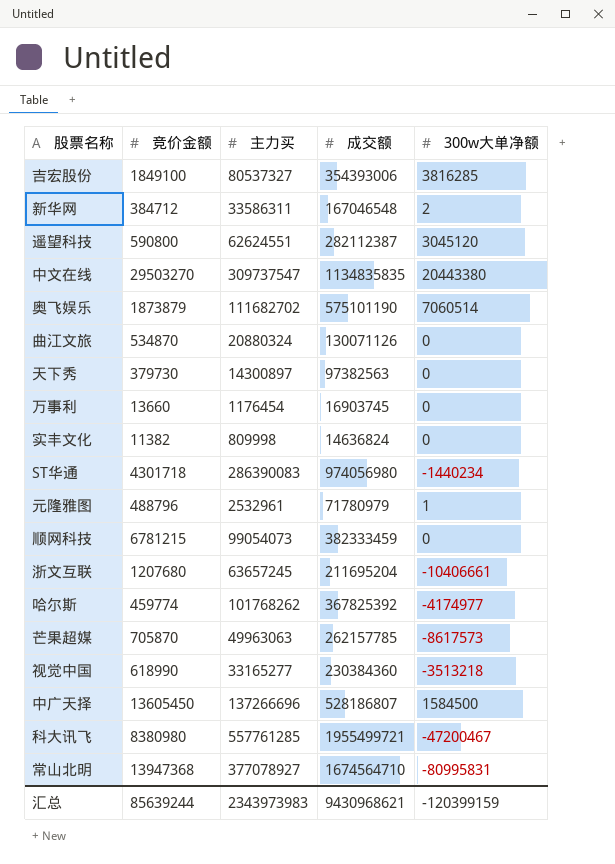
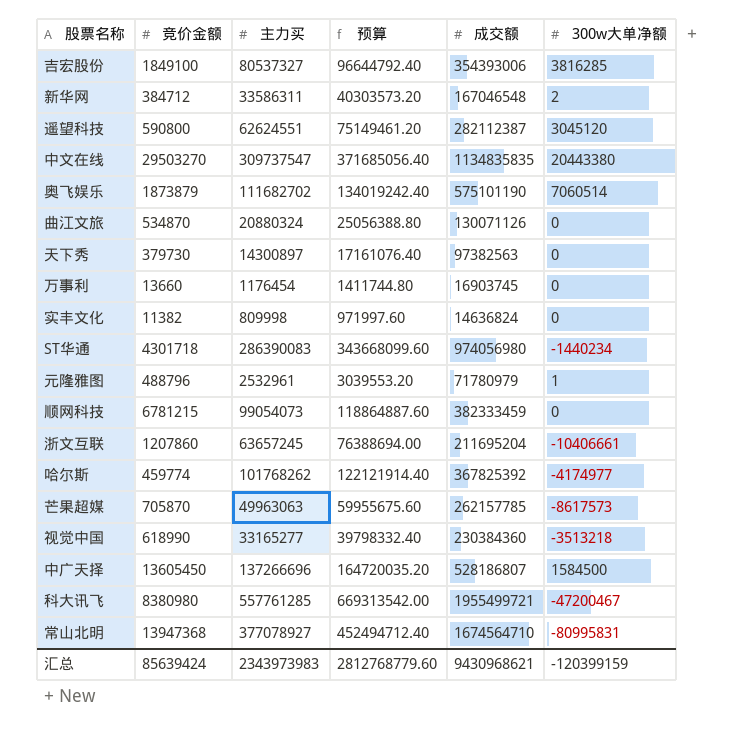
column 预算 | formula: none -> [主力买] * 1.2
浙文互联 | 竞价金额: 1207680 -> 1207860
汇总 | 竞价金额: 85639244 -> 85639424

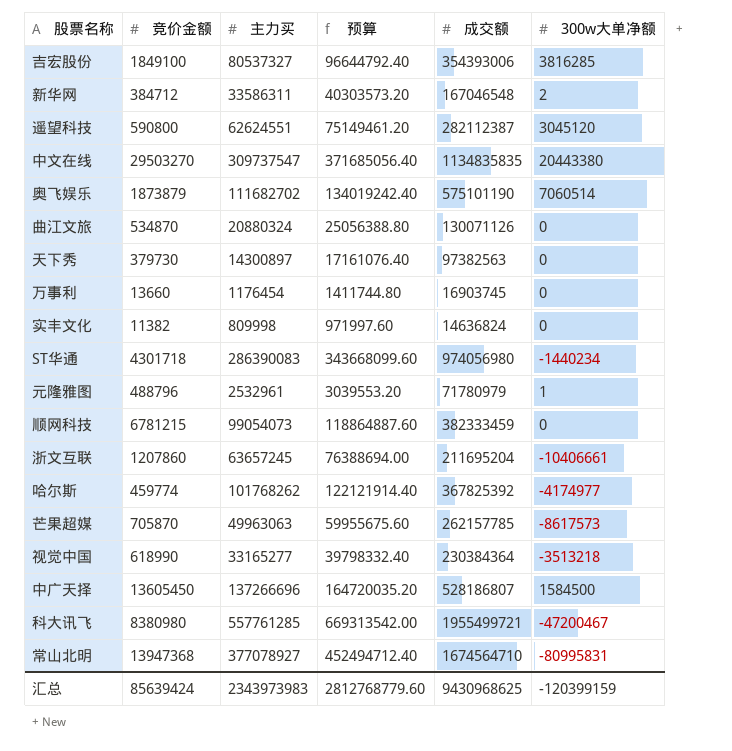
视觉中国 | 成交额: 230384360 -> 230384364
汇总 | 成交额: 9430968621 -> 9430968625

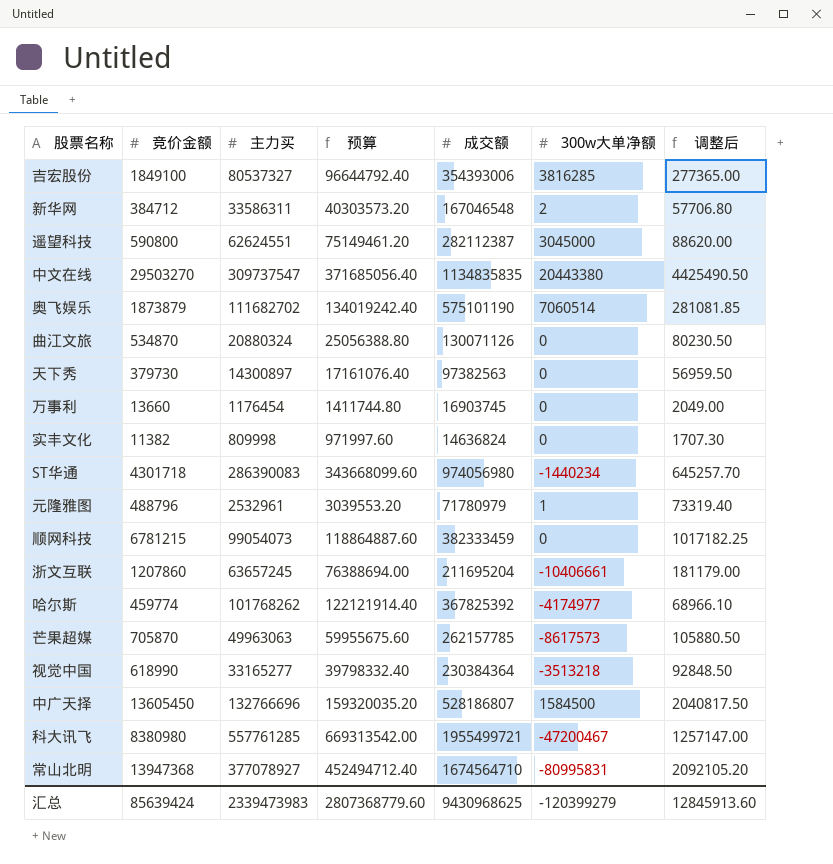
column 调整后 | formula: none -> [竞价金额] * 0.15
遥望科技 | 300w大单净额: 3045120 -> 3045000
中广天择 | 主力买: 137266696 -> 132766696
中广天择 | 预算: 164720035.20 -> 159320035.20
汇总 | 主力买: 2343973983 -> 2339473983
汇总 | 预算: 2812768779.60 -> 2807368779.60
汇总 | 300w大单净额: -120399159 -> -120399279

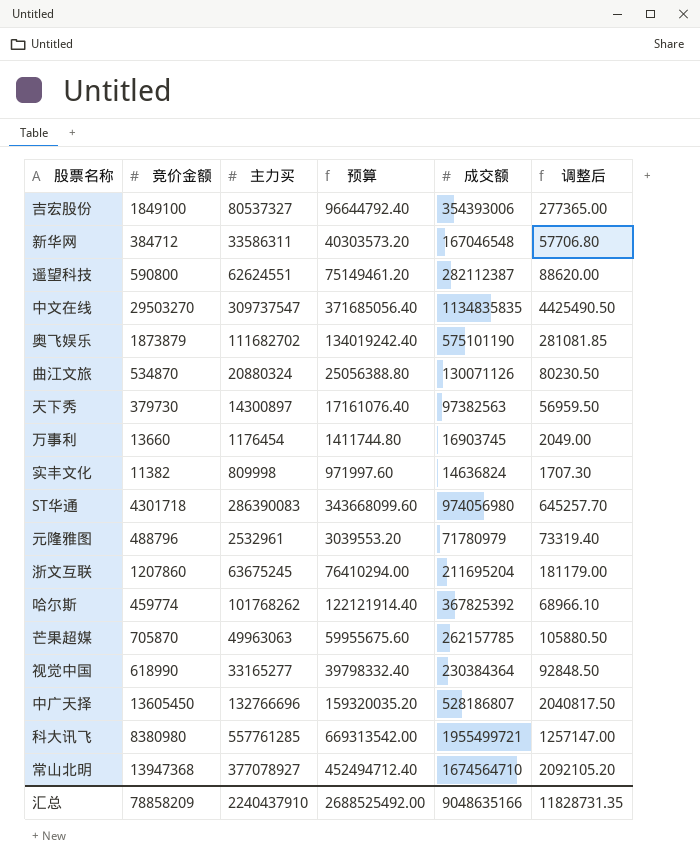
column 300w大单净额 | position: 6 -> none
row 顺网科技: 6781215 | 99054073 | 118864887.60 | 382333459 | 0 | 1017182.25 -> none
浙文互联 | 主力买: 63657245 -> 63675245
浙文互联 | 预算: 76388694.00 -> 76410294.00
汇总 | 竞价金额: 85639424 -> 78858209
汇总 | 主力买: 2339473983 -> 2240437910
汇总 | 预算: 2807368779.60 -> 2688525492.00
汇总 | 成交额: 9430968625 -> 9048635166
汇总 | 调整后: 12845913.60 -> 11828731.35

